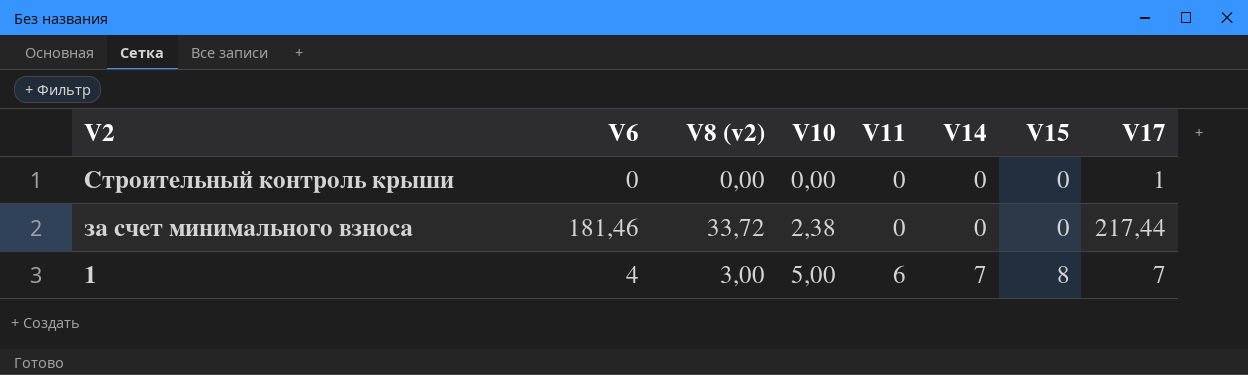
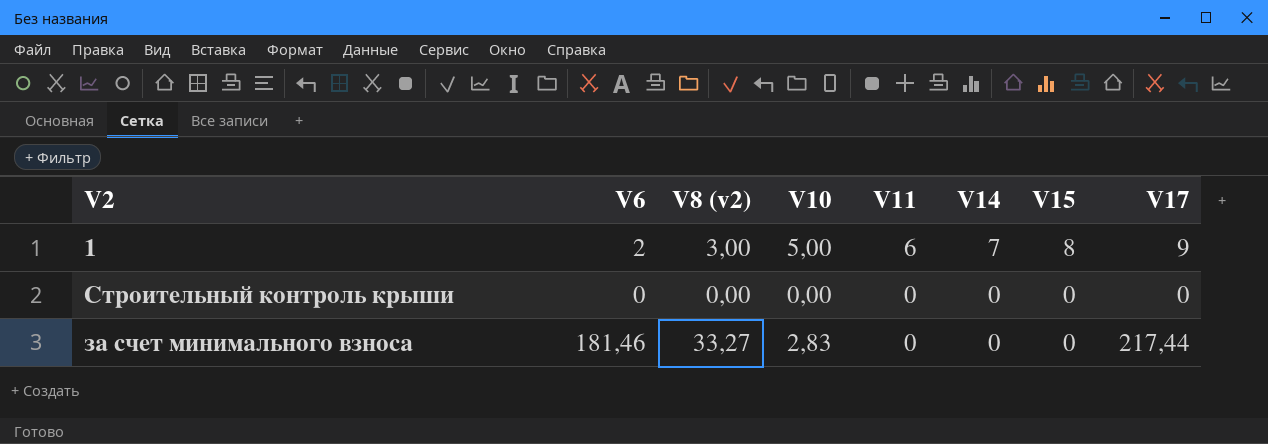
row order: V2 descending -> V11 descending
1 | V6: 4 -> 2
1 | V17: 7 -> 9
Строительный контроль крыши | V17: 1 -> 0
за счет минимального взноса | V8 (v2): 33,72 -> 33,27
за счет минимального взноса | V10: 2,38 -> 2,83

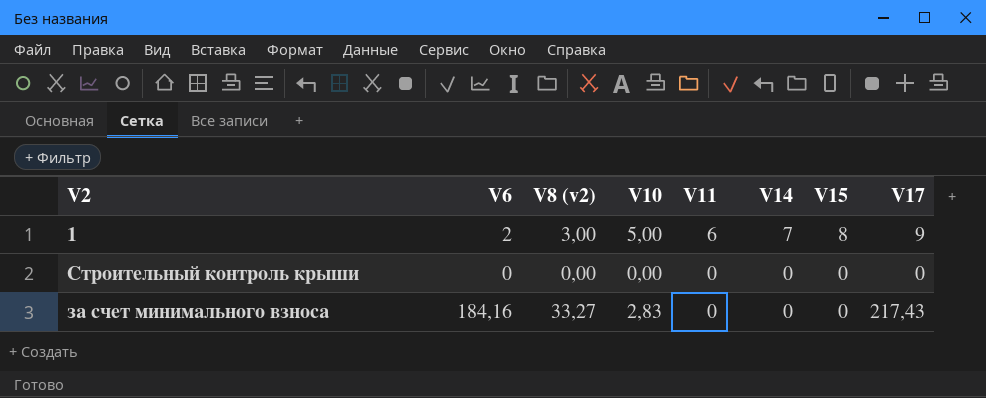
за счет минимального взноса | V6: 181,46 -> 184,16
за счет минимального взноса | V17: 217,44 -> 217,43

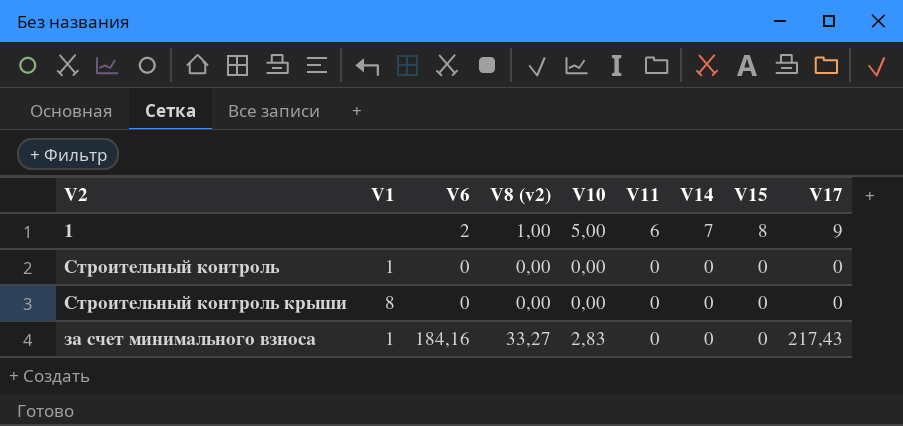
column V1 | position: none -> 2
1 | V8 (v2): 3,00 -> 1,00
row Строительный контроль: none -> 1 | 0 | 0,00 | 0,00 | 0 | 0 | 0 | 0

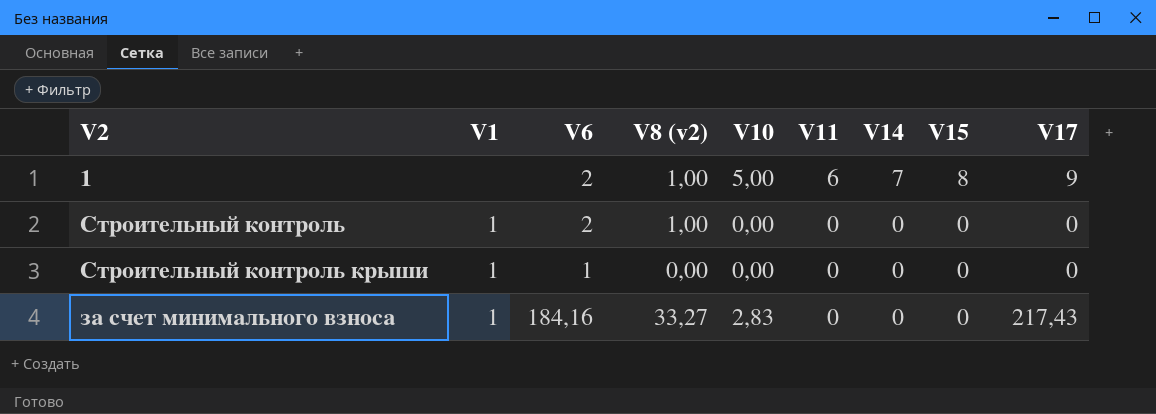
Строительный контроль | V6: 0 -> 2
Строительный контроль | V8 (v2): 0,00 -> 1,00
Строительный контроль крыши | V1: 8 -> 1
Строительный контроль крыши | V6: 0 -> 1

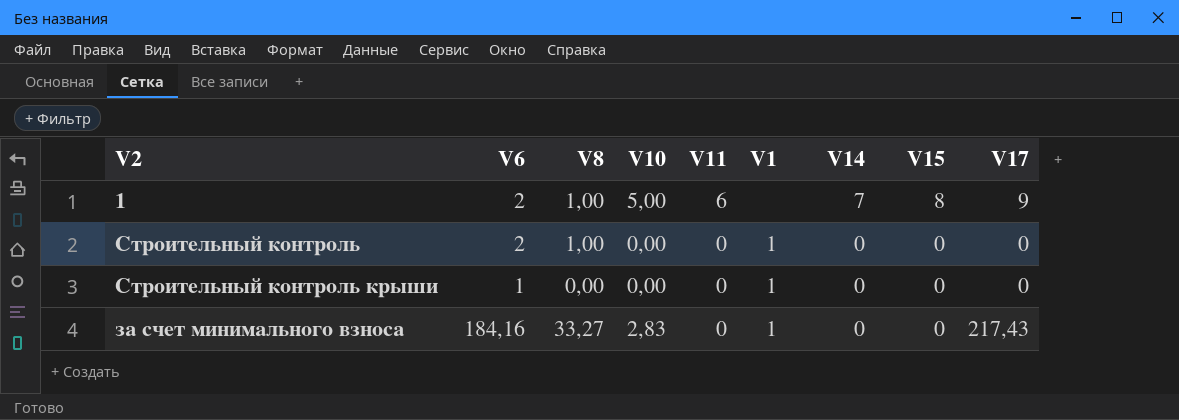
column name: V8 (v2) -> V8
column V1 | position: 2 -> 6

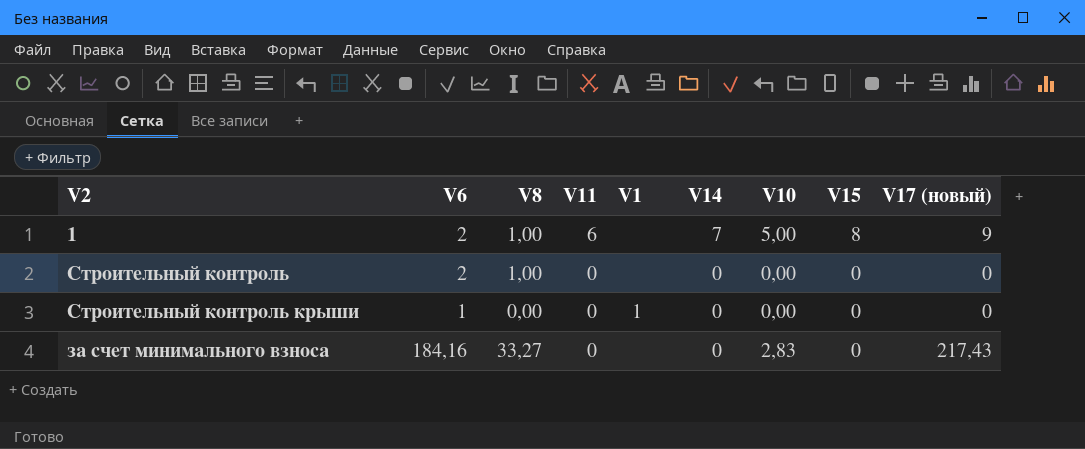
column V10 | position: 4 -> 7
column name: V17 -> V17 (новый)
Строительный контроль | V1: 1 -> none
за счет минимального взноса | V1: 1 -> none

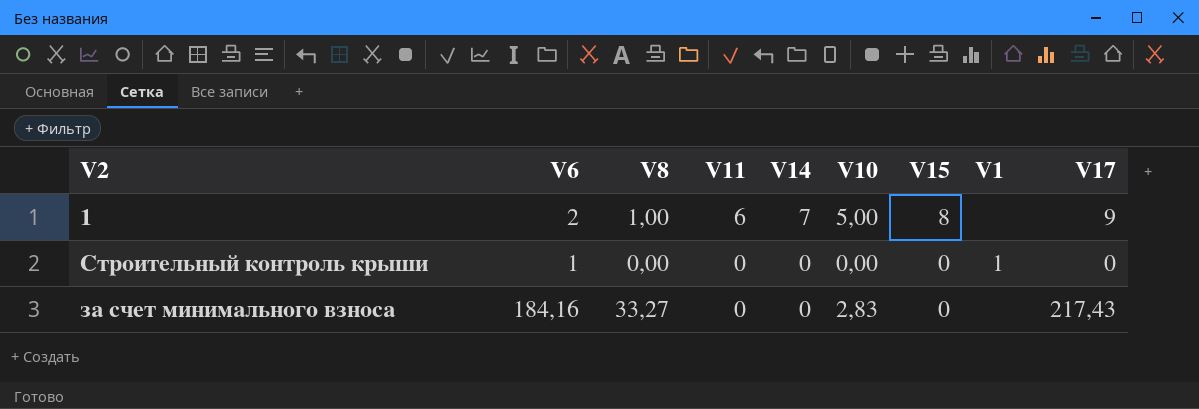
column V1 | position: 5 -> 8
column name: V17 (новый) -> V17
row Строительный контроль: 2 | 1,00 | 0 | none | 0 | 0,00 | 0 | 0 -> none

